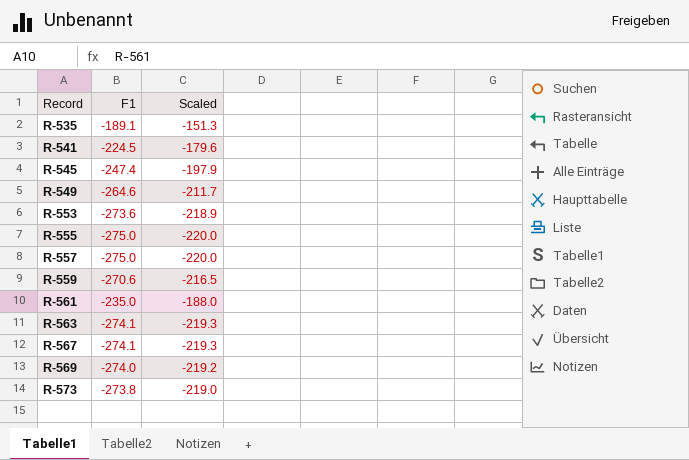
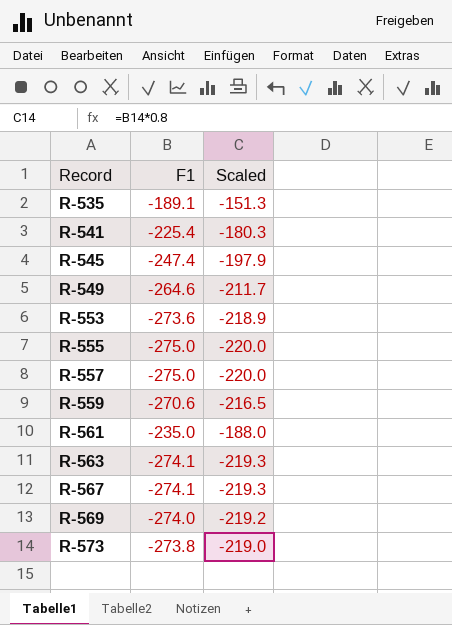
R-541 | F1: -224.5 -> -225.4
R-541 | Scaled: -179.6 -> -180.3

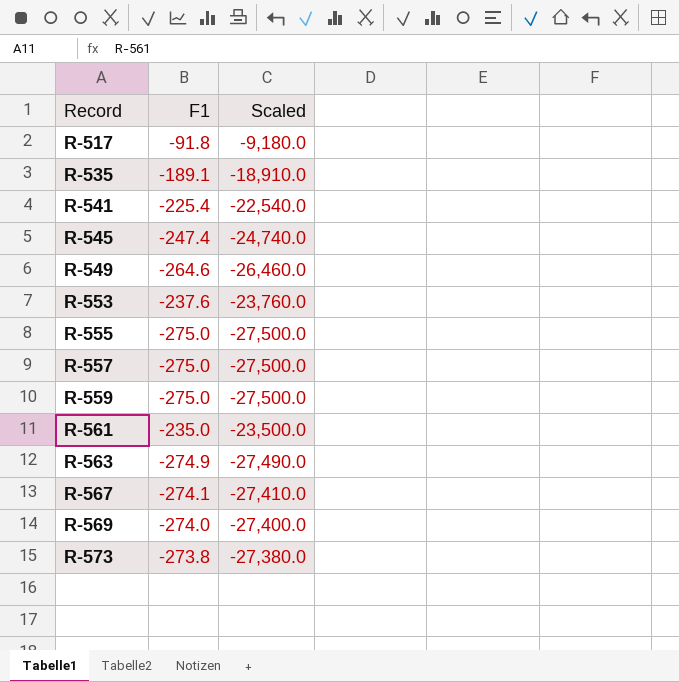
column Scaled | formula: [F1] * 0.8 -> [F1] * 100
row R-517: none -> -91.8 | -9,180.0
R-553 | F1: -273.6 -> -237.6
R-559 | F1: -270.6 -> -275.0
R-563 | F1: -274.1 -> -274.9

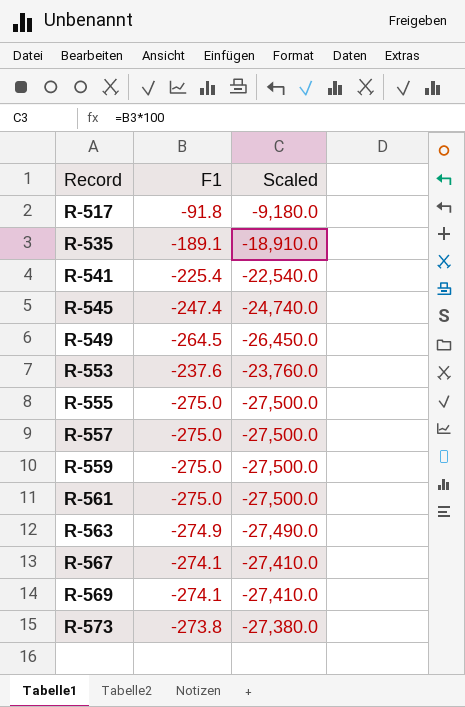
R-549 | F1: -264.6 -> -264.5
R-549 | Scaled: -26,460.0 -> -26,450.0
R-561 | F1: -235.0 -> -275.0
R-561 | Scaled: -23,500.0 -> -27,500.0
R-569 | F1: -274.0 -> -274.1
R-569 | Scaled: -27,400.0 -> -27,410.0

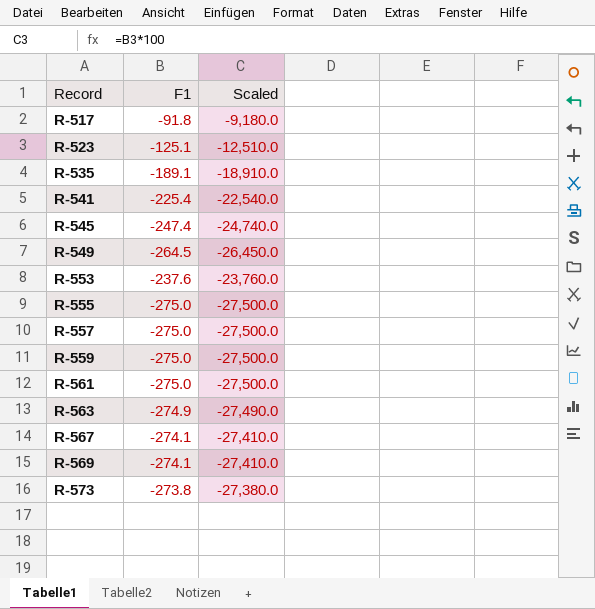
row R-523: none -> -125.1 | -12,510.0

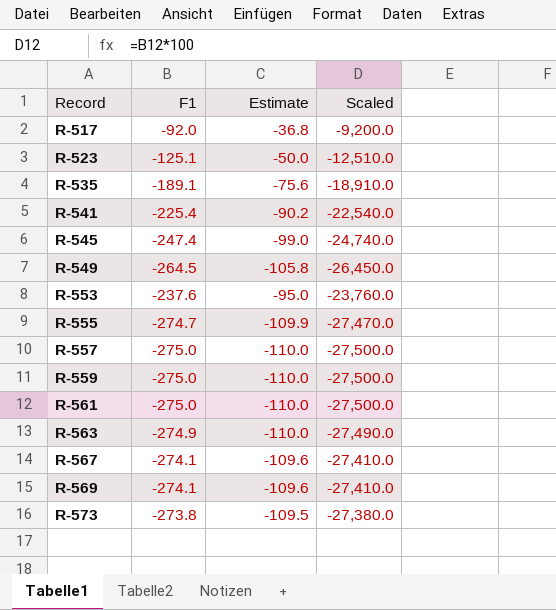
column Estimate | formula: none -> [F1] * 0.4
R-517 | F1: -91.8 -> -92.0
R-517 | Scaled: -9,180.0 -> -9,200.0
R-555 | F1: -275.0 -> -274.7
R-555 | Scaled: -27,500.0 -> -27,470.0

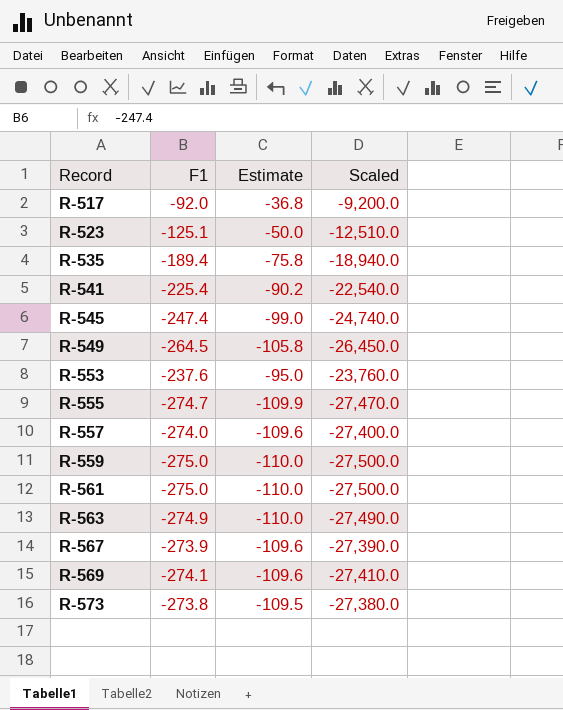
R-535 | F1: -189.1 -> -189.4
R-535 | Estimate: -75.6 -> -75.8
R-535 | Scaled: -18,910.0 -> -18,940.0
R-557 | F1: -275.0 -> -274.0
R-557 | Estimate: -110.0 -> -109.6
R-557 | Scaled: -27,500.0 -> -27,400.0
R-567 | F1: -274.1 -> -273.9
R-567 | Scaled: -27,410.0 -> -27,390.0

